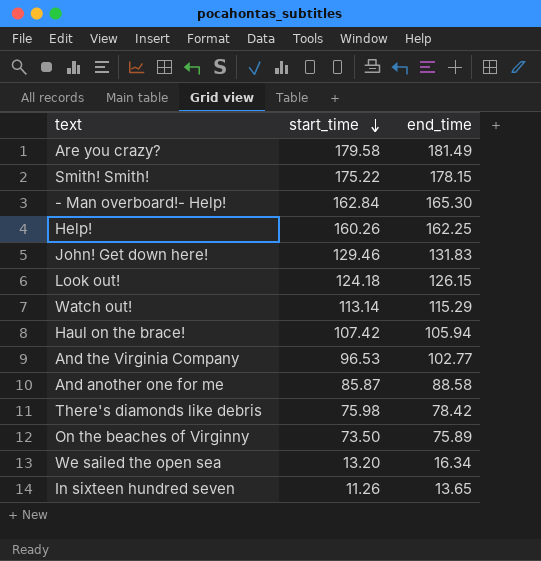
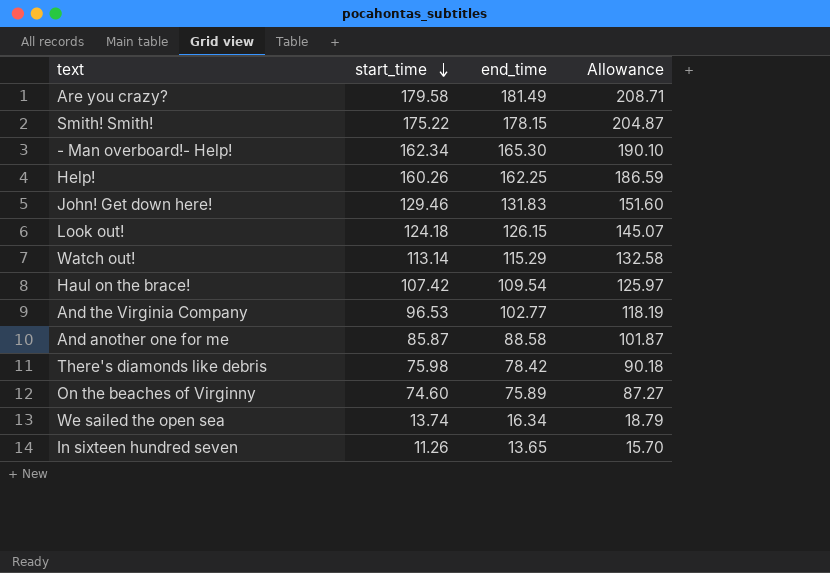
column Allowance | formula: none -> [end_time] * 1.15
- Man overboard!- Help! | start_time: 162.84 -> 162.34
Haul on the brace! | end_time: 105.94 -> 109.54
On the beaches of Virginny | start_time: 73.50 -> 74.60
We sailed the open sea | start_time: 13.20 -> 13.74

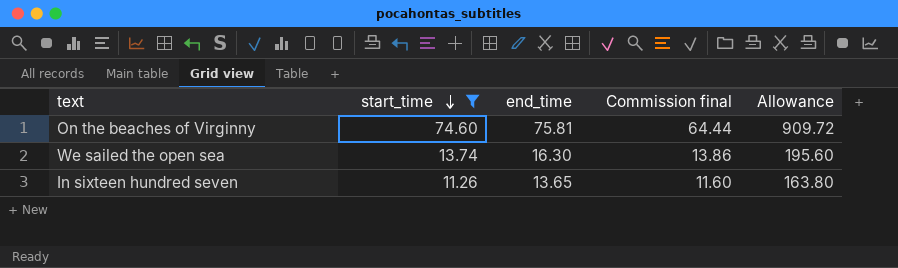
filter: none -> start_time <= 74.60
column Commission final | formula: none -> [end_time] * 0.85
column Allowance | formula: [end_time] * 1.15 -> [end_time] * 12
On the beaches of Virginny | end_time: 75.89 -> 75.81
We sailed the open sea | end_time: 16.34 -> 16.30

